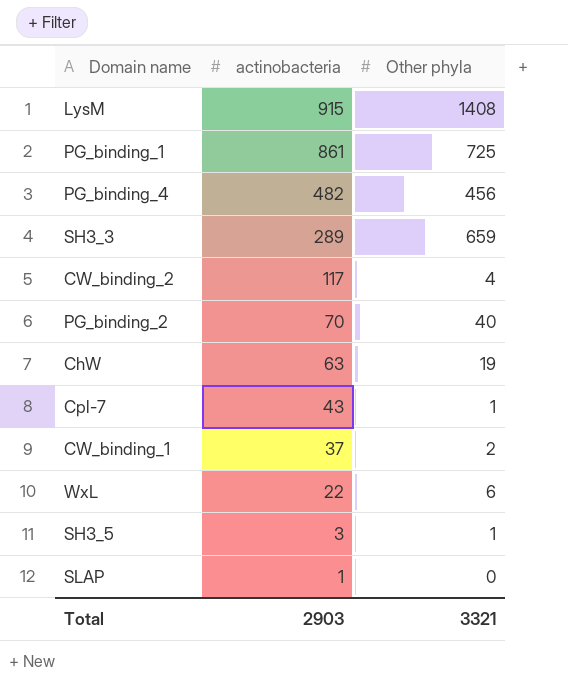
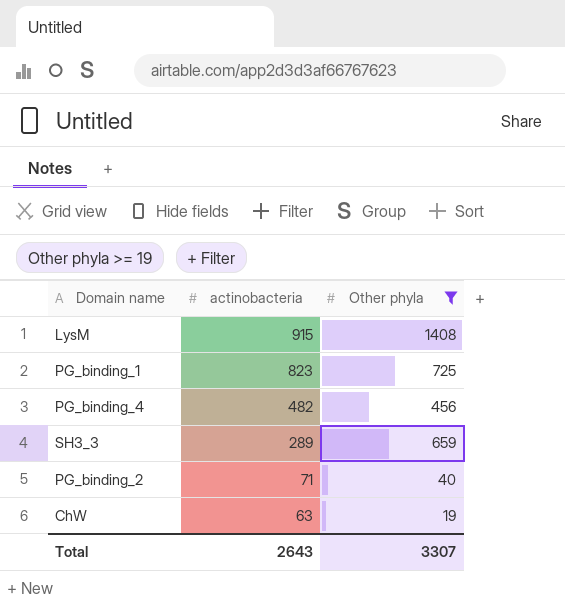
filter: none -> Other phyla >= 19
PG_binding_1 | actinobacteria: 861 -> 823
PG_binding_2 | actinobacteria: 70 -> 71
Total | actinobacteria: 2903 -> 2643
Total | Other phyla: 3321 -> 3307

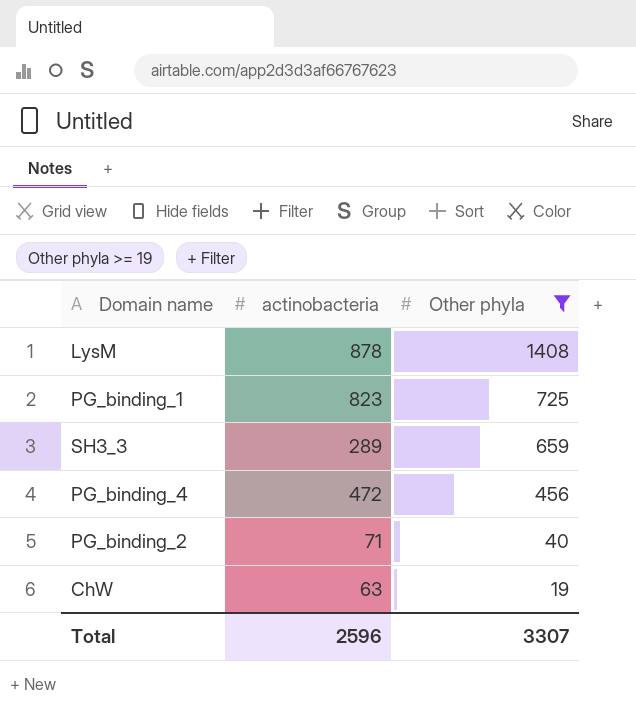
row order: actinobacteria descending -> Other phyla descending
LysM | actinobacteria: 915 -> 878
PG_binding_4 | actinobacteria: 482 -> 472
Total | actinobacteria: 2643 -> 2596

